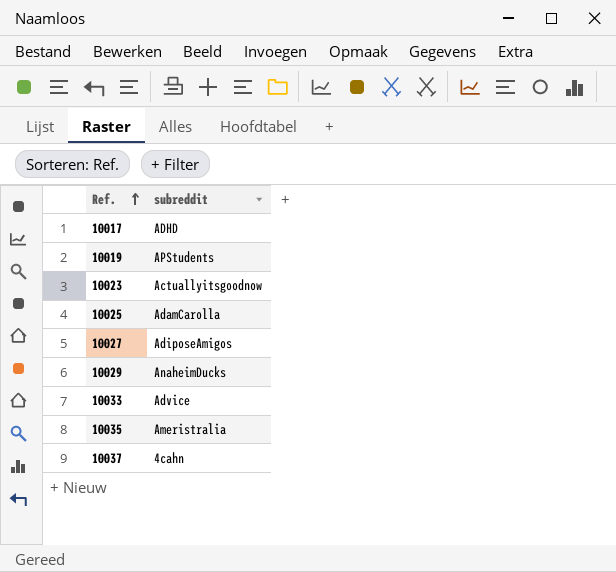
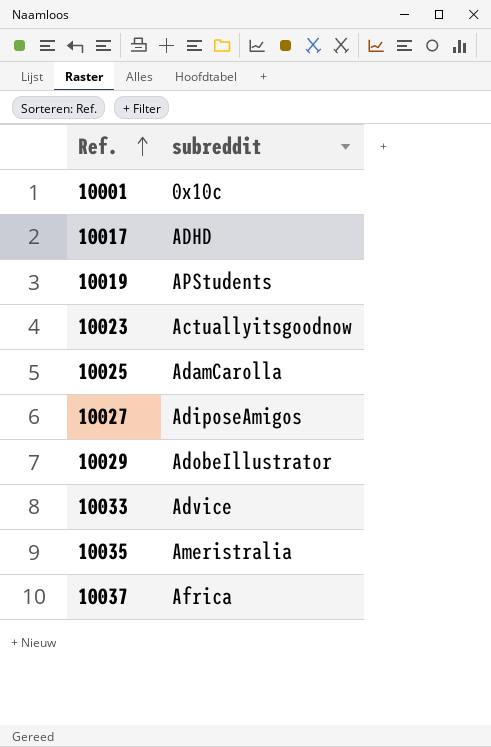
row 10001: none -> 0x10c
10029 | subreddit: AnaheimDucks -> AdobeIllustrator
10037 | subreddit: 4cahn -> Africa

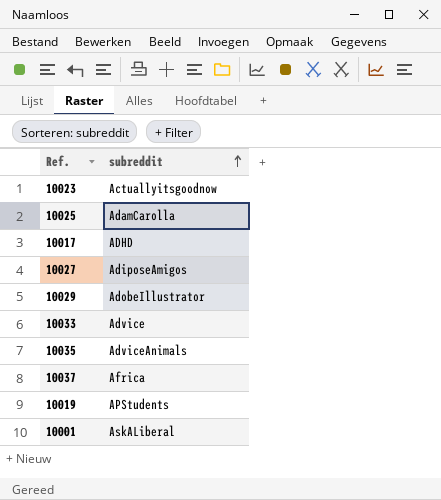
row order: Ref. ascending -> subreddit ascending
10035 | subreddit: Ameristralia -> AdviceAnimals
10001 | subreddit: 0x10c -> AskALiberal

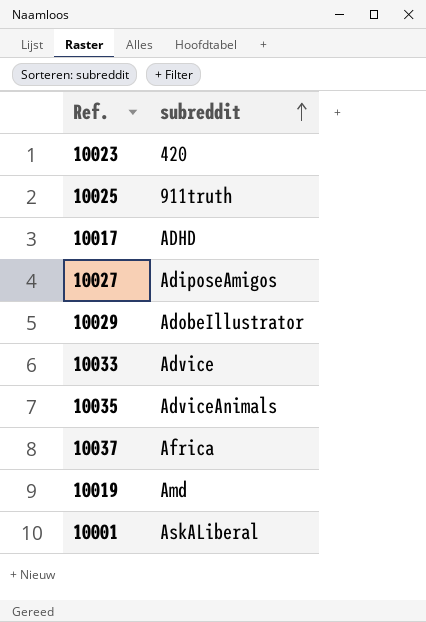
10023 | subreddit: Actuallyitsgoodnow -> 420
10025 | subreddit: AdamCarolla -> 911truth
10019 | subreddit: APStudents -> Amd

